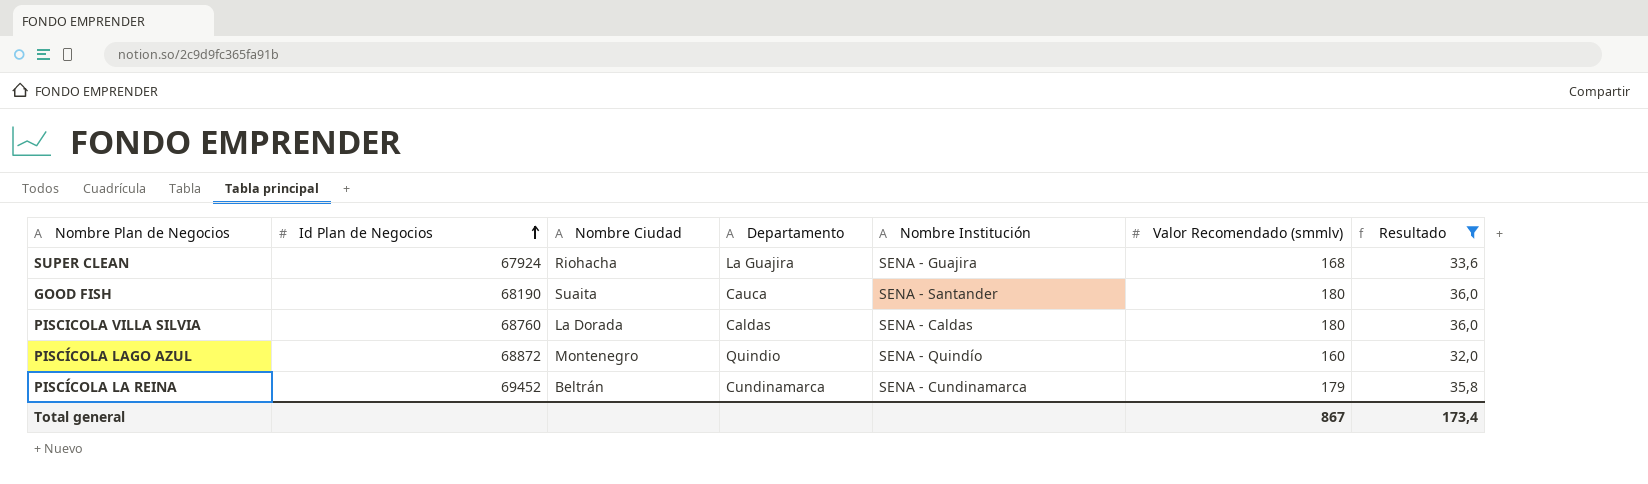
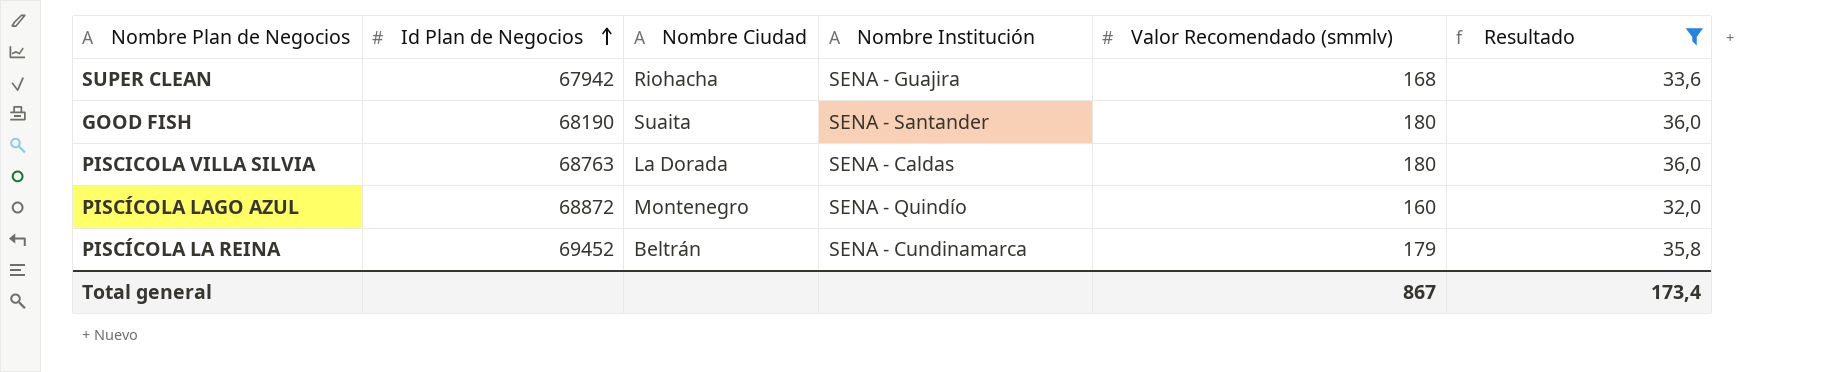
column Departamento | position: 4 -> none
SUPER CLEAN | Id Plan de Negocios: 67924 -> 67942
PISCICOLA VILLA SILVIA | Id Plan de Negocios: 68760 -> 68763

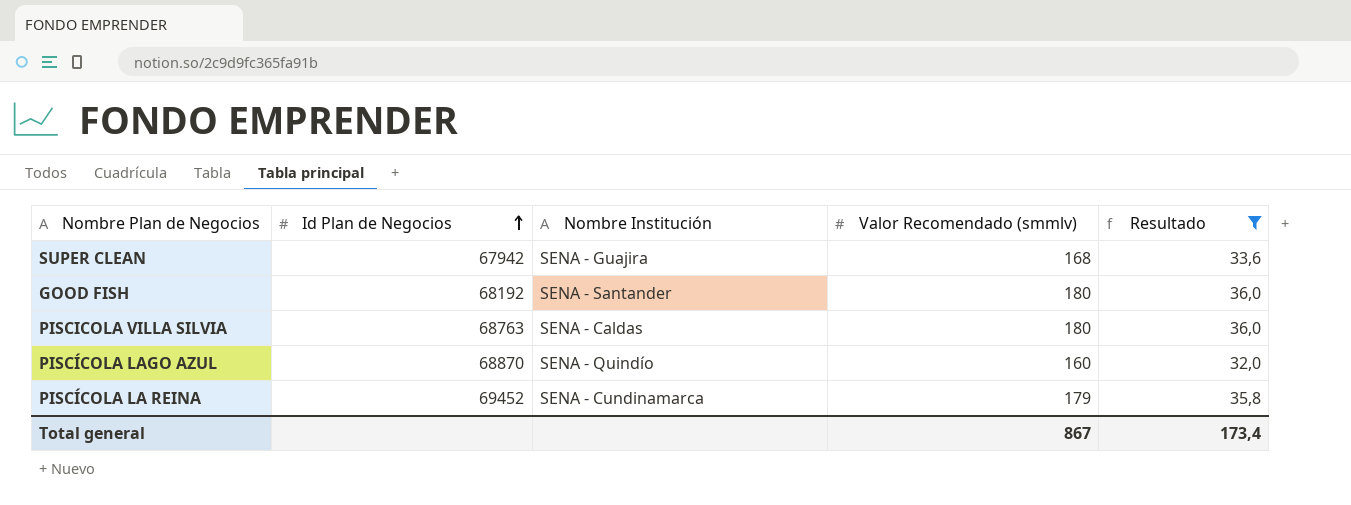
column Nombre Ciudad | position: 3 -> none
GOOD FISH | Id Plan de Negocios: 68190 -> 68192
PISCÍCOLA LAGO AZUL | Id Plan de Negocios: 68872 -> 68870

